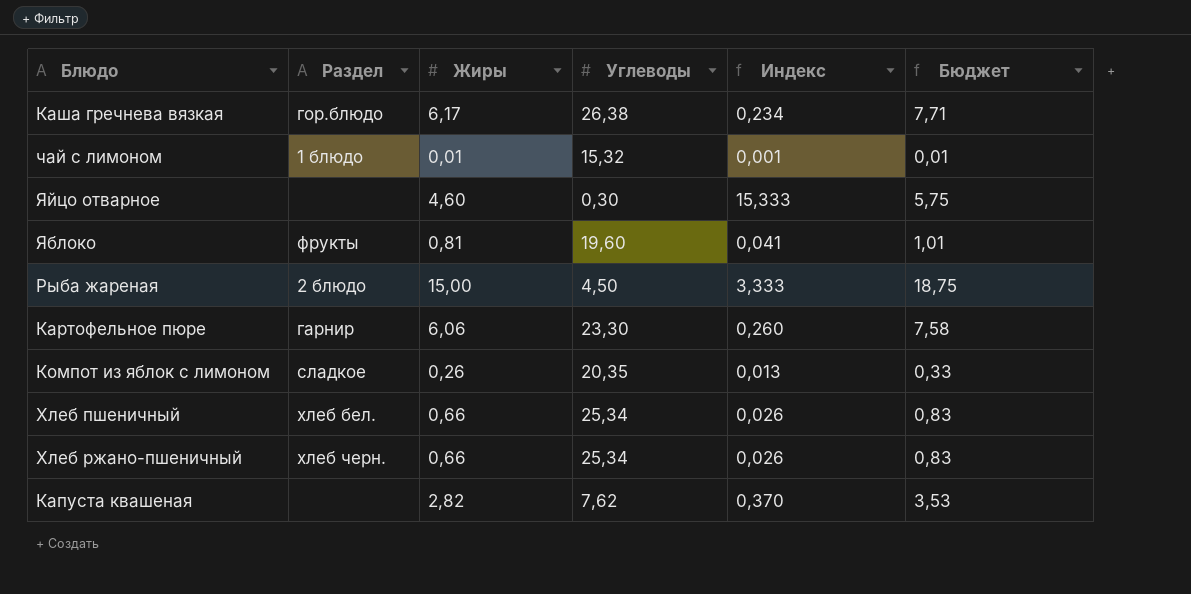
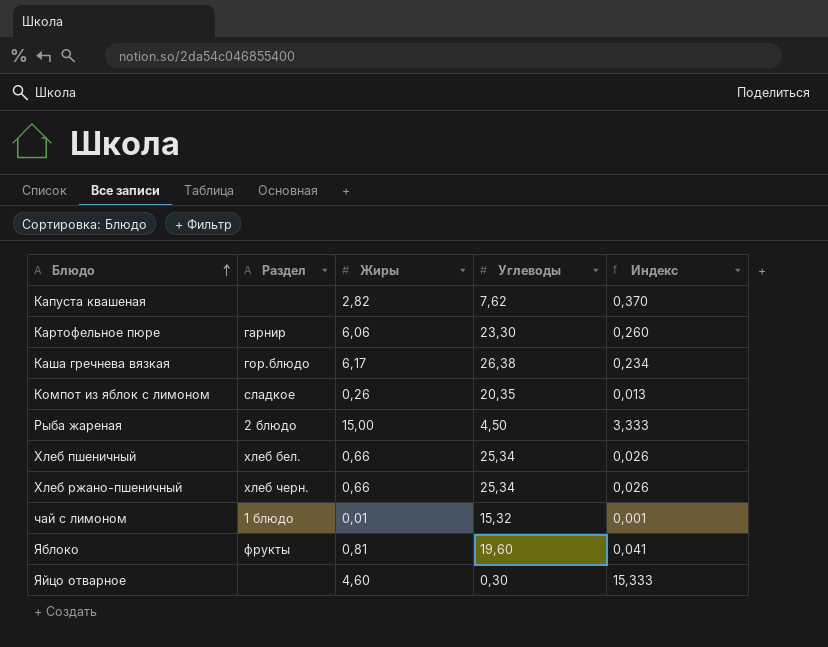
row order: none -> Блюдо ascending
column Бюджет | formula: [Жиры] * 1,25 -> none

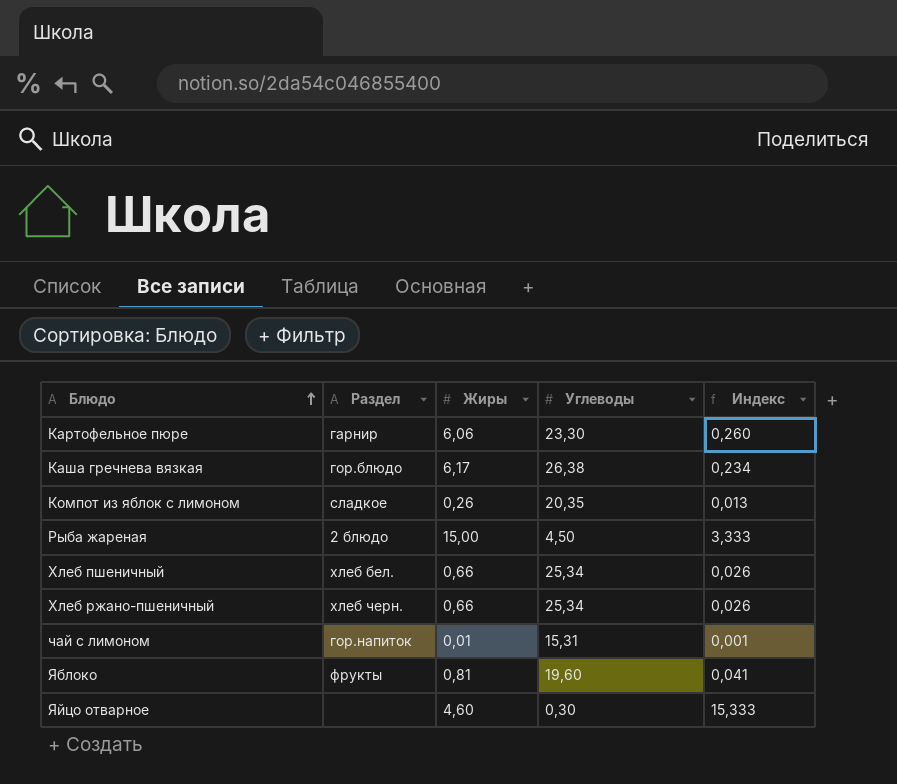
row Капуста квашеная: none | 2,82 | 7,62 | 0,370 -> none
чай с лимоном | Раздел: 1 блюдо -> гор.напиток
чай с лимоном | Углеводы: 15,32 -> 15,31

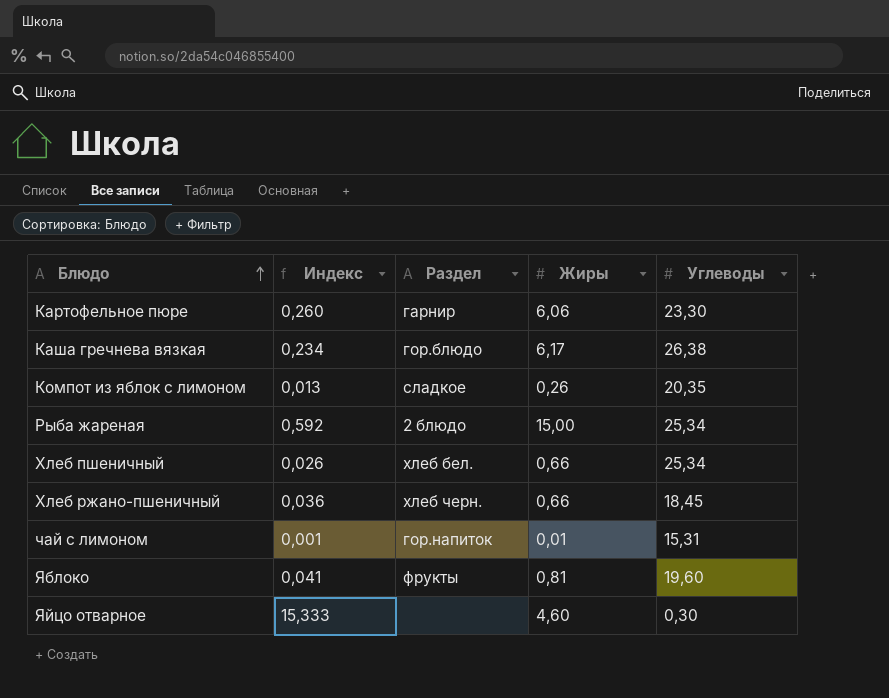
column Индекс | position: 5 -> 2
Рыба жареная | Индекс: 3,333 -> 0,592
Рыба жареная | Углеводы: 4,50 -> 25,34
Хлеб ржано-пшеничный | Индекс: 0,026 -> 0,036
Хлеб ржано-пшеничный | Углеводы: 25,34 -> 18,45

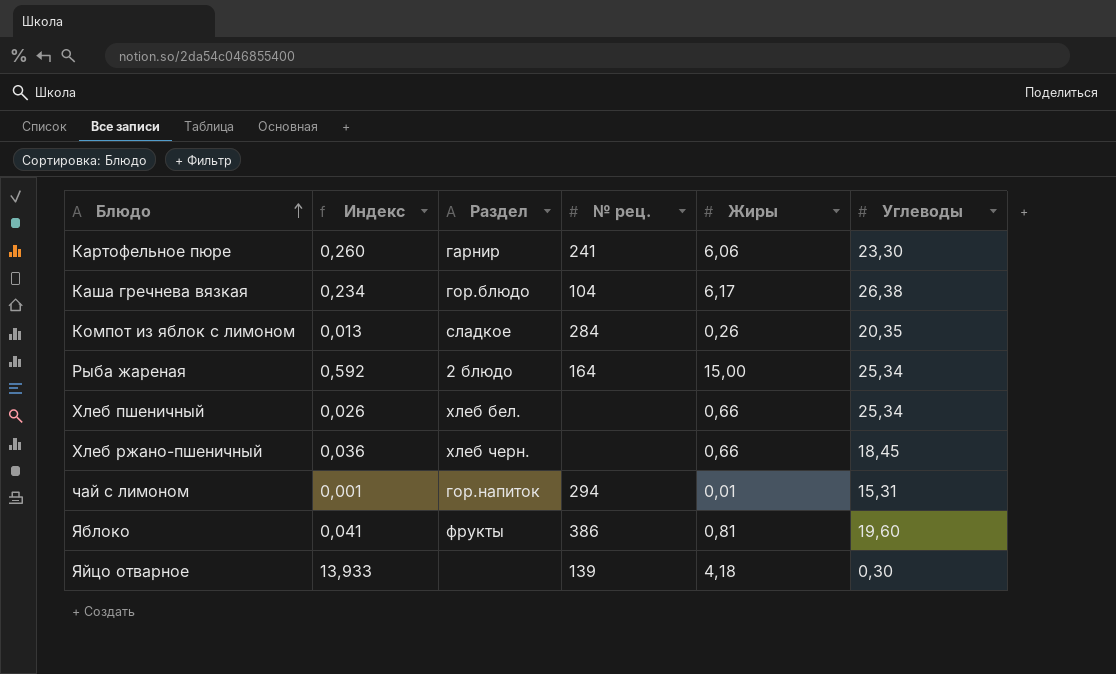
column № рец. | position: none -> 4
Яйцо отварное | Индекс: 15,333 -> 13,933
Яйцо отварное | Жиры: 4,60 -> 4,18

